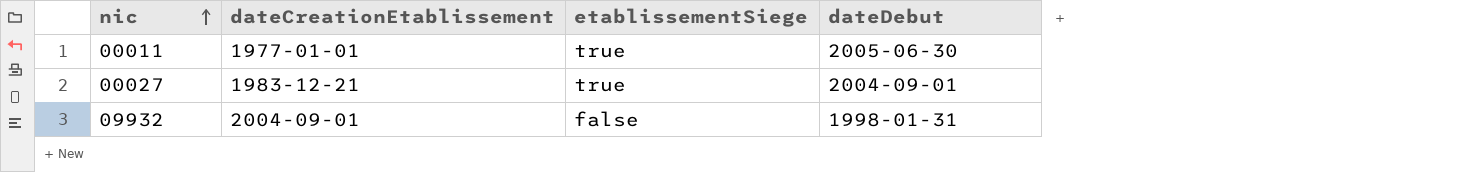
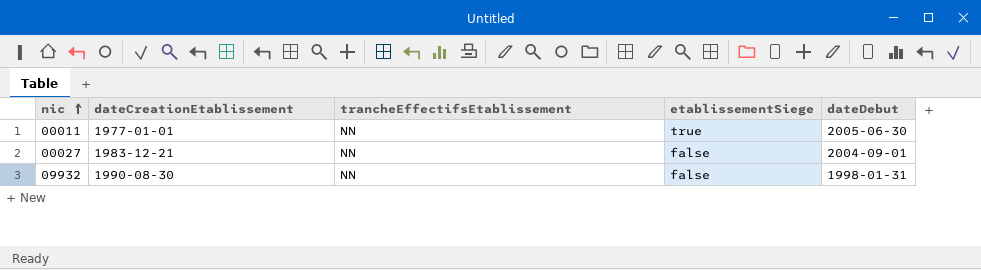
column trancheEffectifsEtablissement | position: none -> 3
00027 | etablissementSiege: true -> false
09932 | dateCreationEtablissement: 2004-09-01 -> 1990-08-30

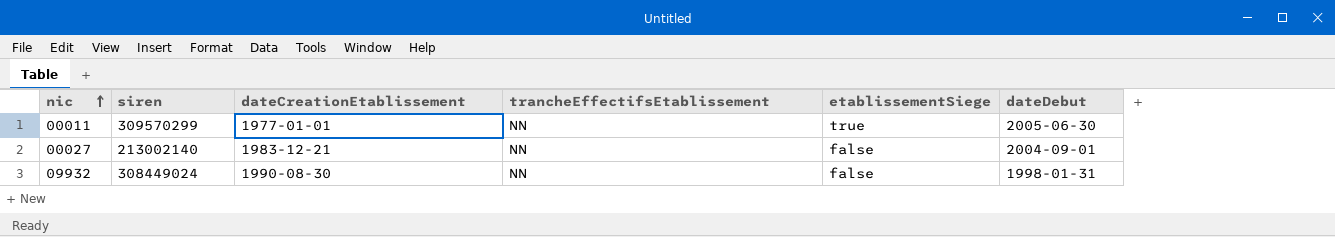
column siren | position: none -> 2

